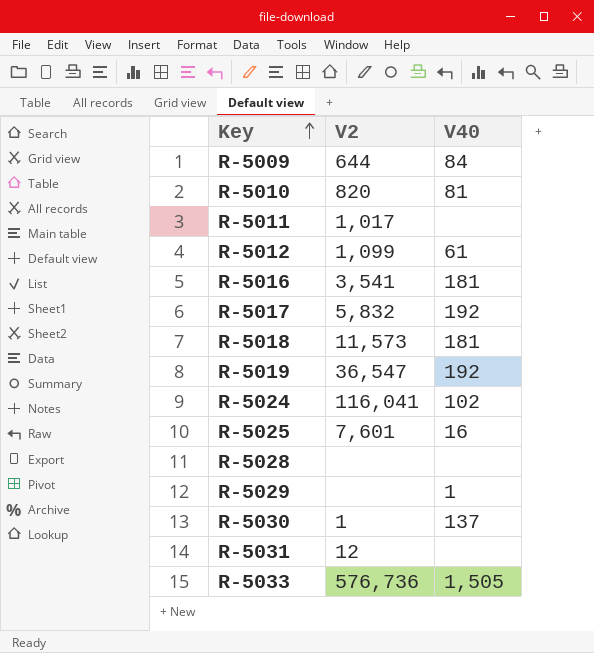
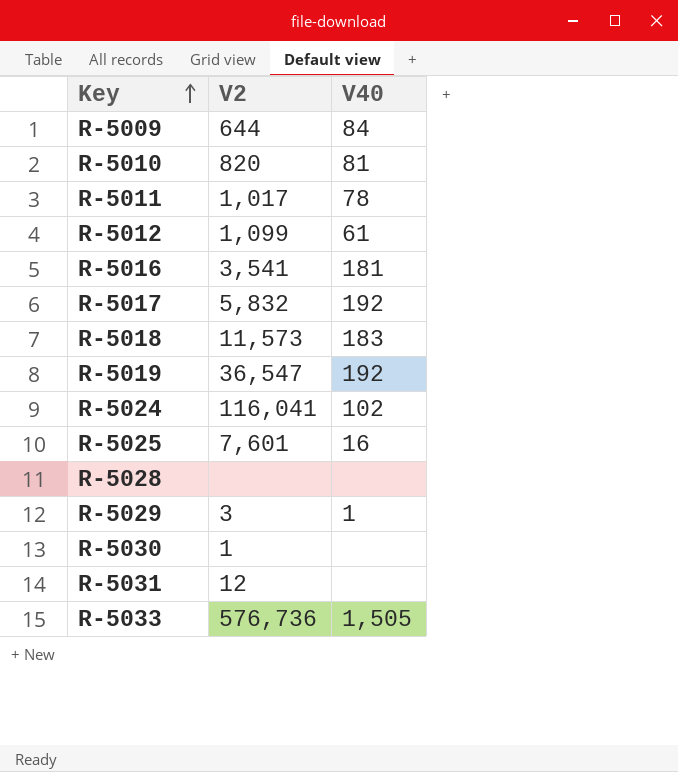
R-5011 | V40: none -> 78
R-5018 | V40: 181 -> 183
R-5029 | V2: none -> 3
R-5030 | V40: 137 -> none

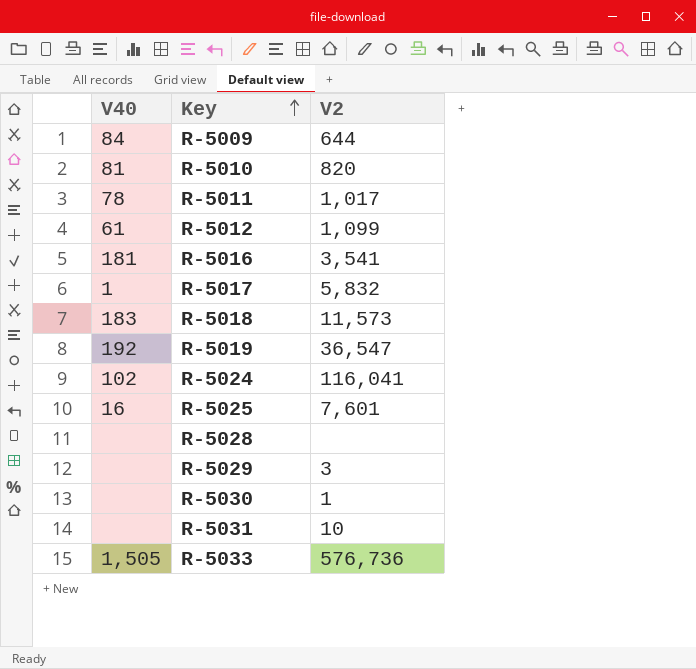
column V40 | position: 3 -> 1
R-5017 | V40: 192 -> 1
R-5029 | V40: 1 -> none
R-5031 | V2: 12 -> 10

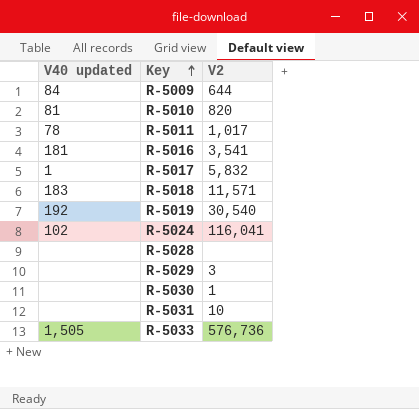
column name: V40 -> V40 updated
row R-5012: 61 | 1,099 -> none
row R-5025: 16 | 7,601 -> none
R-5018 | V2: 11,573 -> 11,571
R-5019 | V2: 36,547 -> 30,540

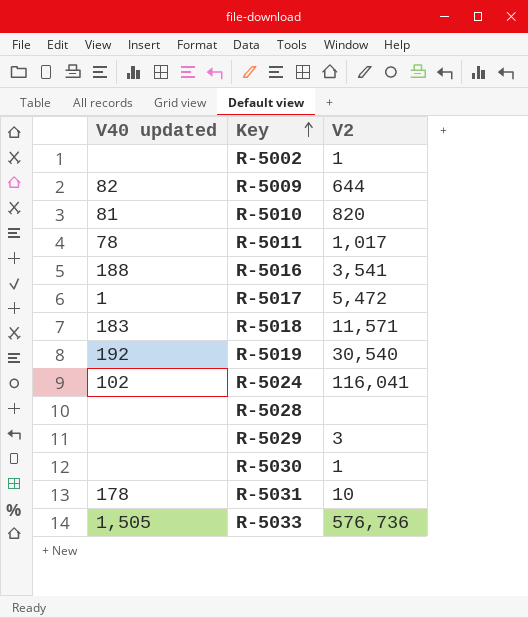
row R-5002: none -> none | 1
R-5009 | V40 updated: 84 -> 82
R-5016 | V40 updated: 181 -> 188
R-5017 | V2: 5,832 -> 5,472
R-5031 | V40 updated: none -> 178

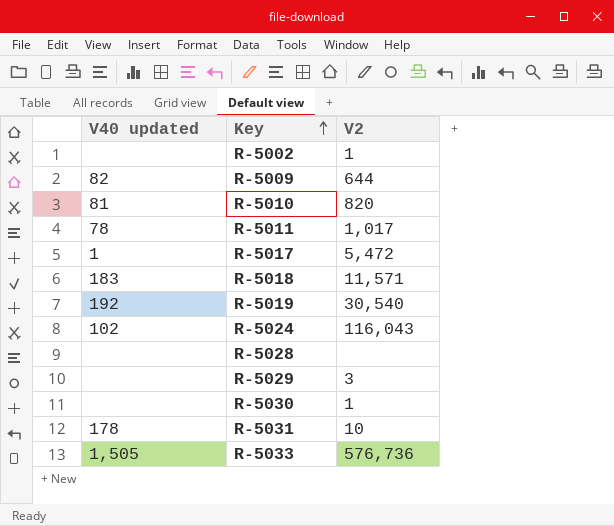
row R-5016: 188 | 3,541 -> none
R-5024 | V2: 116,041 -> 116,043

